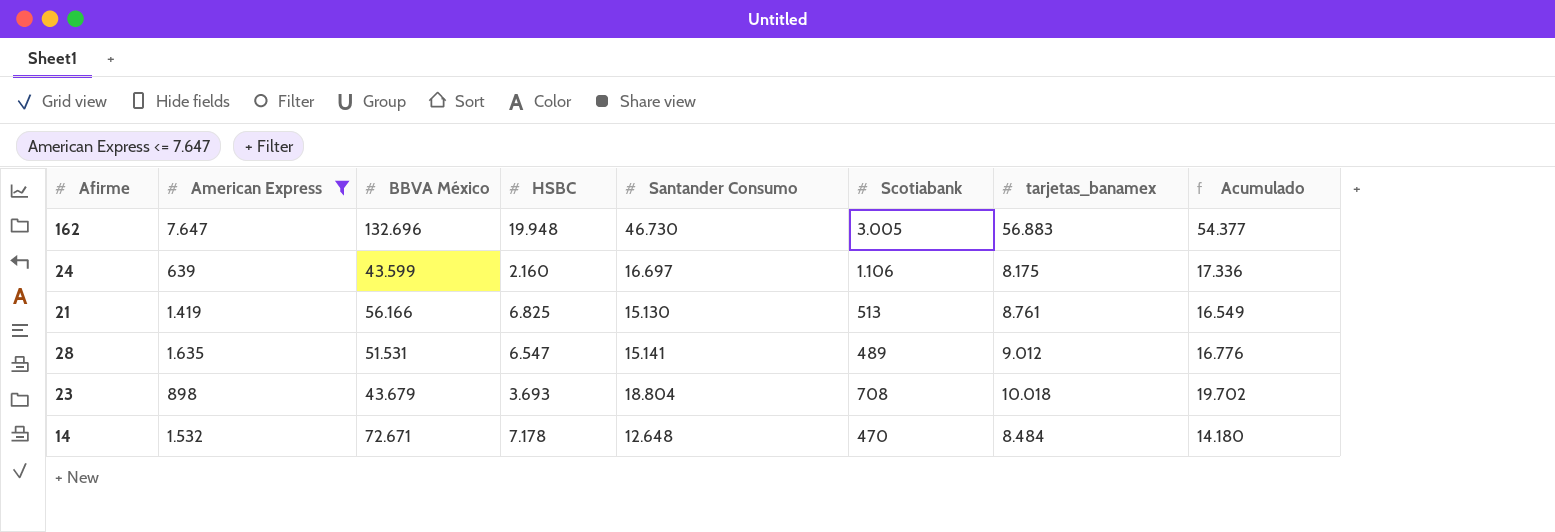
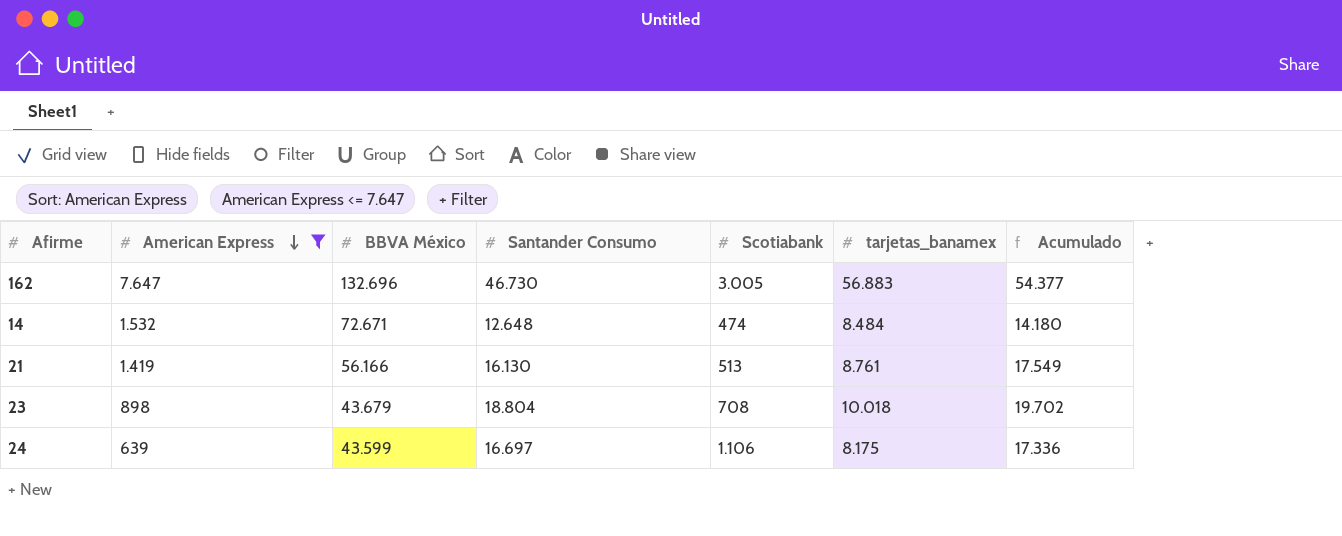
row order: none -> American Express descending
column HSBC | position: 4 -> none
row 28: 1.635 | 51.531 | 6.547 | 15.141 | 489 | 9.012 | 16.776 -> none
14 | Scotiabank: 470 -> 474
21 | Santander Consumo: 15.130 -> 16.130
21 | Acumulado: 16.549 -> 17.549

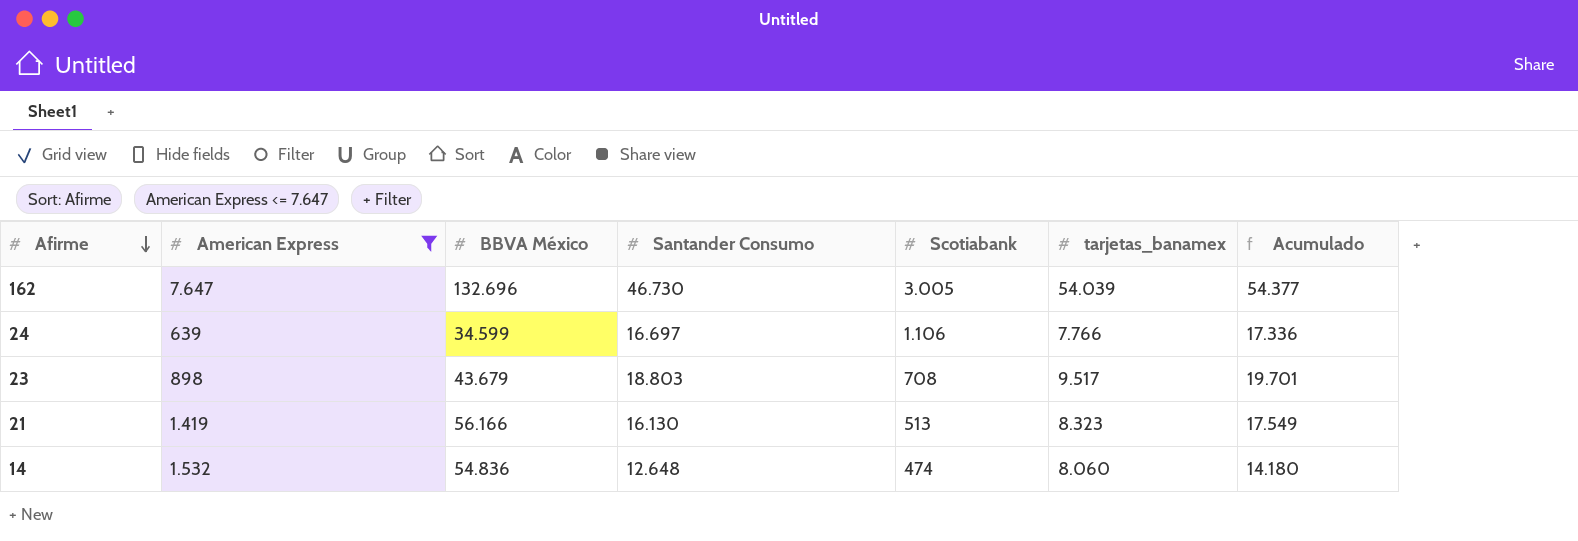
row order: American Express descending -> Afirme descending
162 | tarjetas_banamex: 56.883 -> 54.039
24 | BBVA México: 43.599 -> 34.599
24 | tarjetas_banamex: 8.175 -> 7.766
23 | Santander Consumo: 18.804 -> 18.803
23 | tarjetas_banamex: 10.018 -> 9.517
23 | Acumulado: 19.702 -> 19.701
21 | tarjetas_banamex: 8.761 -> 8.323
14 | BBVA México: 72.671 -> 54.836
14 | tarjetas_banamex: 8.484 -> 8.060

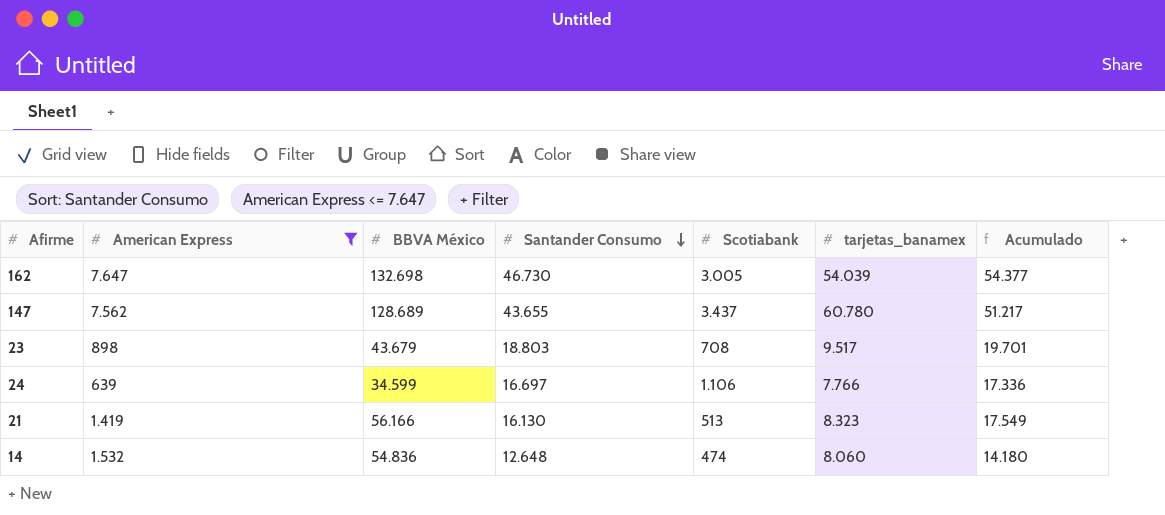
row order: Afirme descending -> Santander Consumo descending
162 | BBVA México: 132.696 -> 132.698
row 147: none -> 7.562 | 128.689 | 43.655 | 3.437 | 60.780 | 51.217

